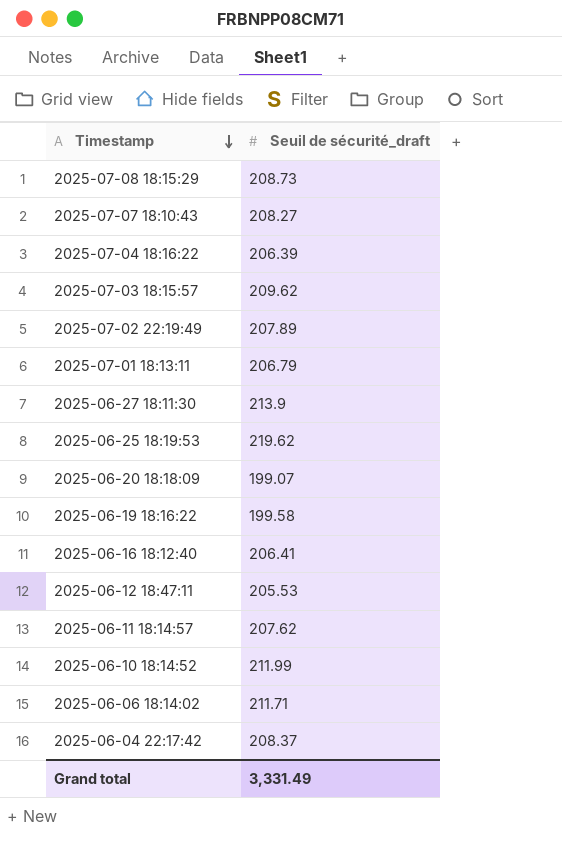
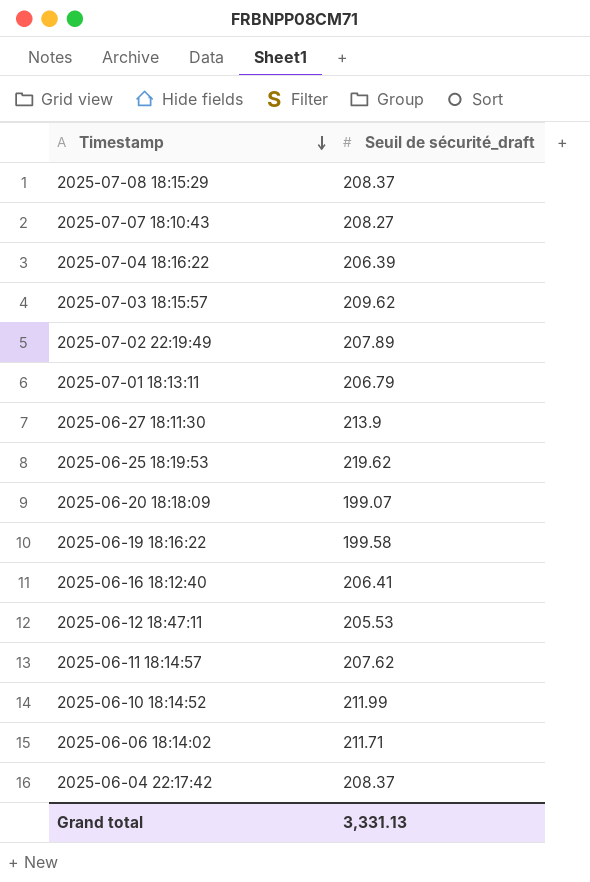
2025-07-08 18:15:29 | Seuil de sécurité_draft: 208.73 -> 208.37
Grand total | Seuil de sécurité_draft: 3,331.49 -> 3,331.13

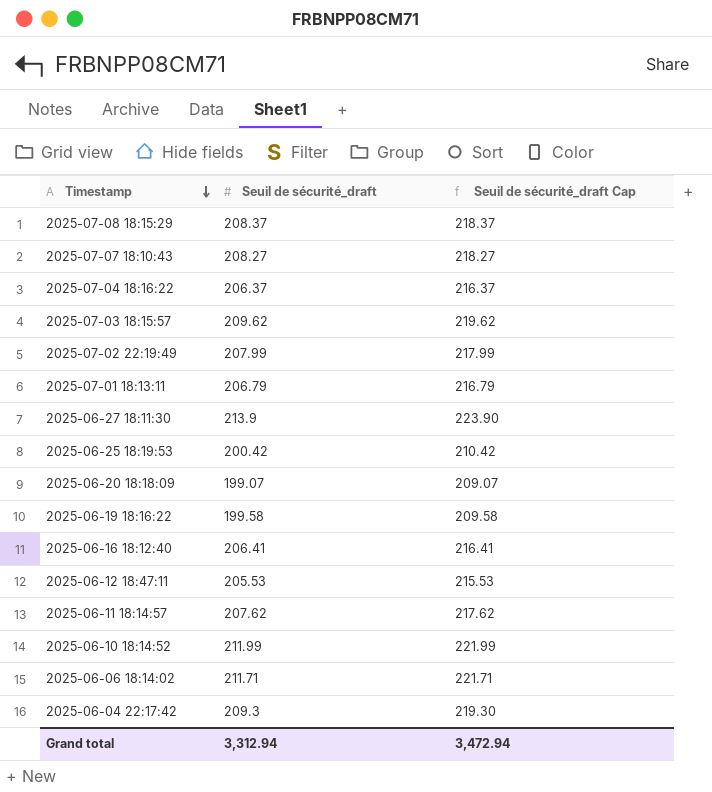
column Seuil de sécurité_draft Cap | formula: none -> [Seuil de sécurité_draft] + 10
2025-07-04 18:16:22 | Seuil de sécurité_draft: 206.39 -> 206.37
2025-07-02 22:19:49 | Seuil de sécurité_draft: 207.89 -> 207.99
2025-06-25 18:19:53 | Seuil de sécurité_draft: 219.62 -> 200.42
2025-06-04 22:17:42 | Seuil de sécurité_draft: 208.37 -> 209.3
Grand total | Seuil de sécurité_draft: 3,331.13 -> 3,312.94

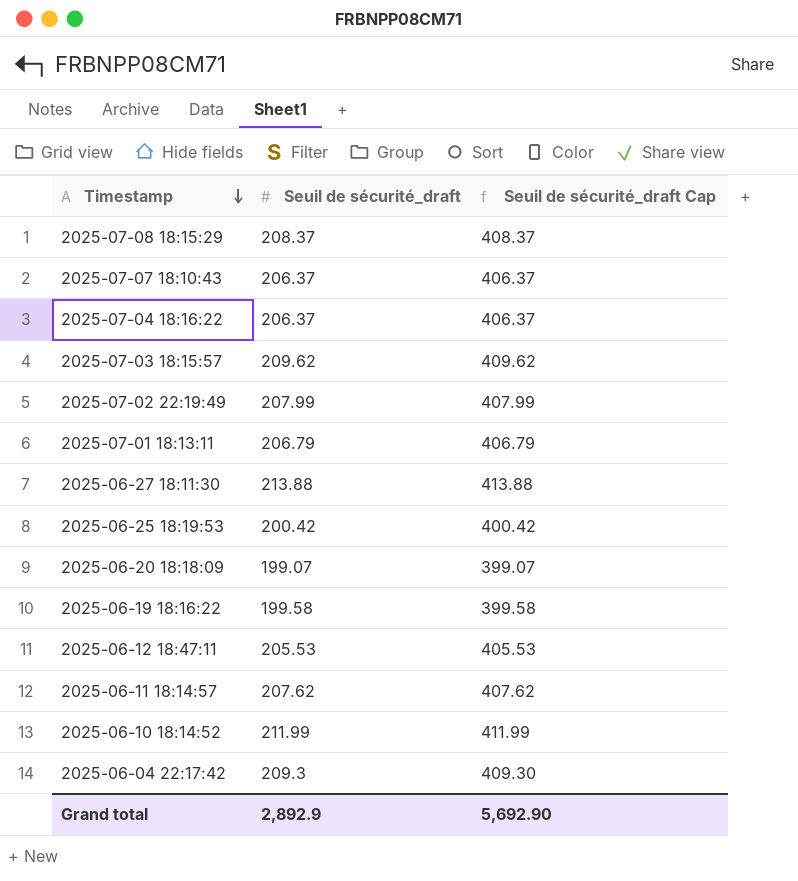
column Seuil de sécurité_draft Cap | formula: [Seuil de sécurité_draft] + 10 -> [Seuil de sécurité_draft] + 200
row 2025-06-16 18:12:40: 206.41 | 216.41 -> none
row 2025-06-06 18:14:02: 211.71 | 221.71 -> none
2025-07-07 18:10:43 | Seuil de sécurité_draft: 208.27 -> 206.37
2025-06-27 18:11:30 | Seuil de sécurité_draft: 213.9 -> 213.88
Grand total | Seuil de sécurité_draft: 3,312.94 -> 2,892.9
Grand total | Seuil de sécurité_draft Cap: 3,472.94 -> 5,692.90

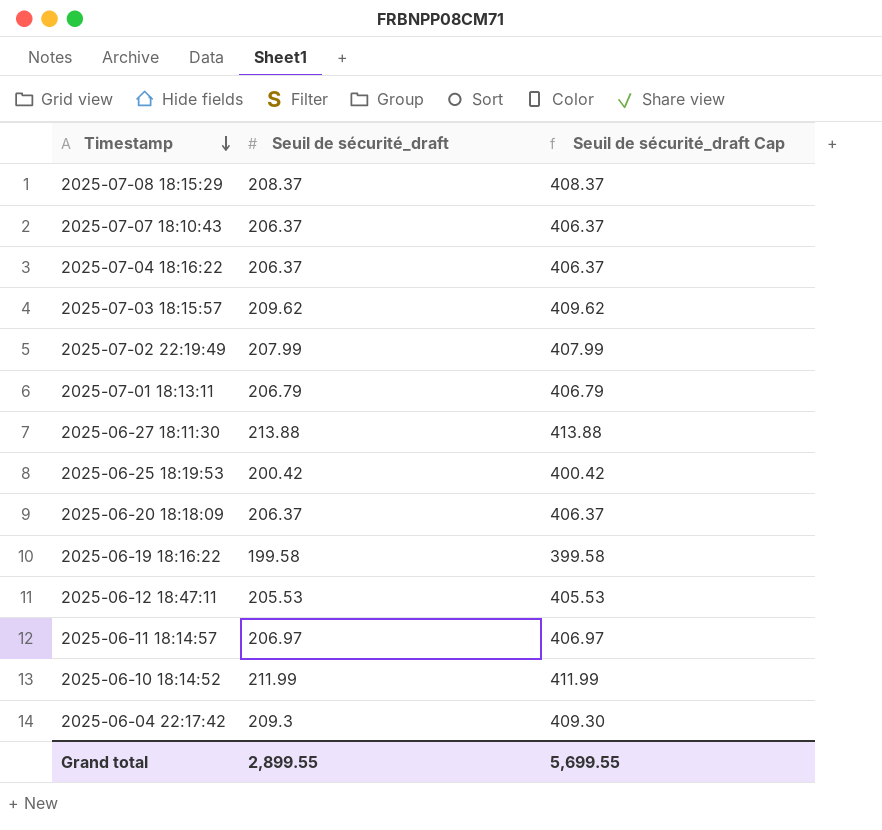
2025-06-20 18:18:09 | Seuil de sécurité_draft: 199.07 -> 206.37
2025-06-20 18:18:09 | Seuil de sécurité_draft Cap: 399.07 -> 406.37
2025-06-11 18:14:57 | Seuil de sécurité_draft: 207.62 -> 206.97
2025-06-11 18:14:57 | Seuil de sécurité_draft Cap: 407.62 -> 406.97
Grand total | Seuil de sécurité_draft: 2,892.9 -> 2,899.55
Grand total | Seuil de sécurité_draft Cap: 5,692.90 -> 5,699.55

